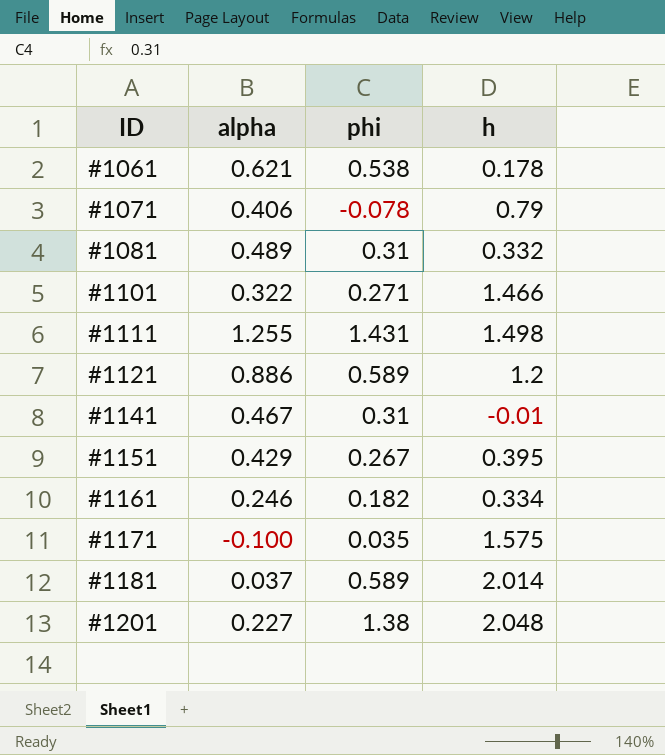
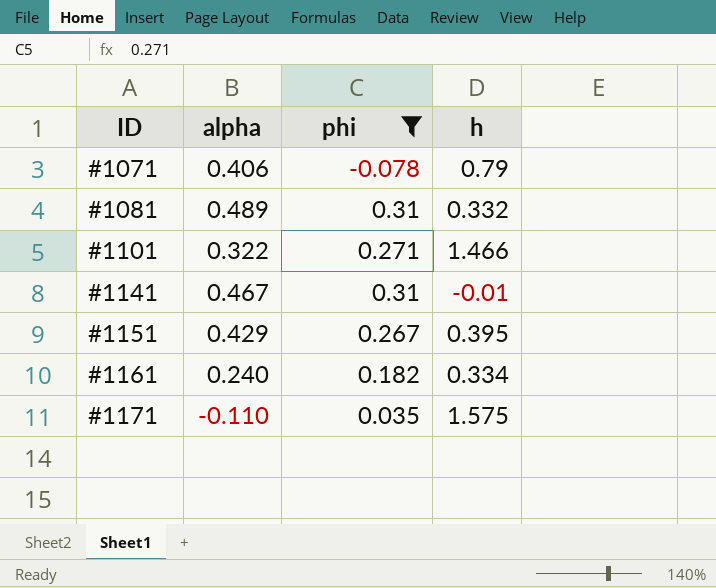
filter: none -> phi <= 0.31
#1161 | alpha: 0.246 -> 0.240
#1171 | alpha: -0.100 -> -0.110

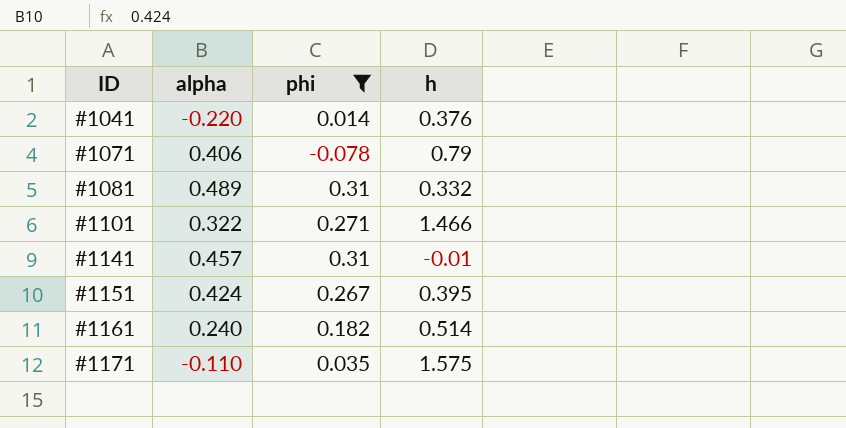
row #1041: none -> -0.220 | 0.014 | 0.376
#1141 | alpha: 0.467 -> 0.457
#1151 | alpha: 0.429 -> 0.424
#1161 | h: 0.334 -> 0.514

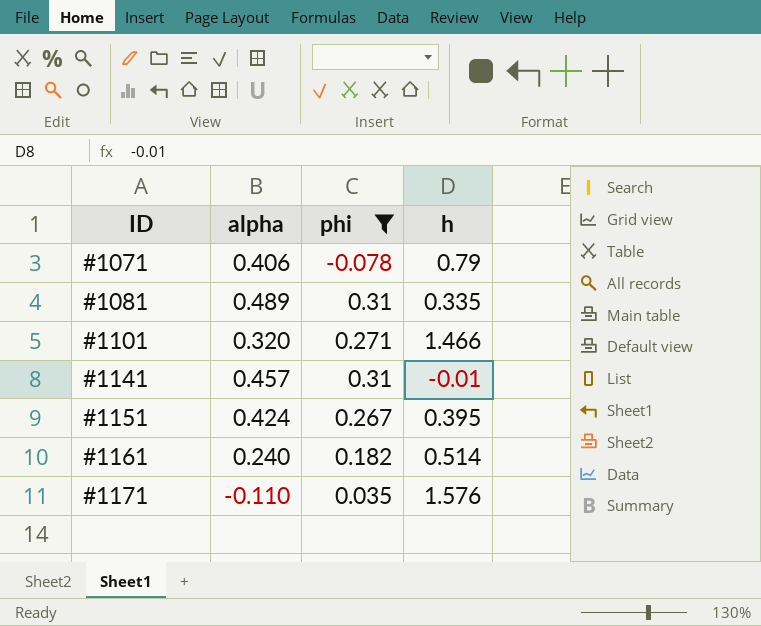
row #1041: -0.220 | 0.014 | 0.376 -> none
#1081 | h: 0.332 -> 0.335
#1101 | alpha: 0.322 -> 0.320
#1171 | h: 1.575 -> 1.576

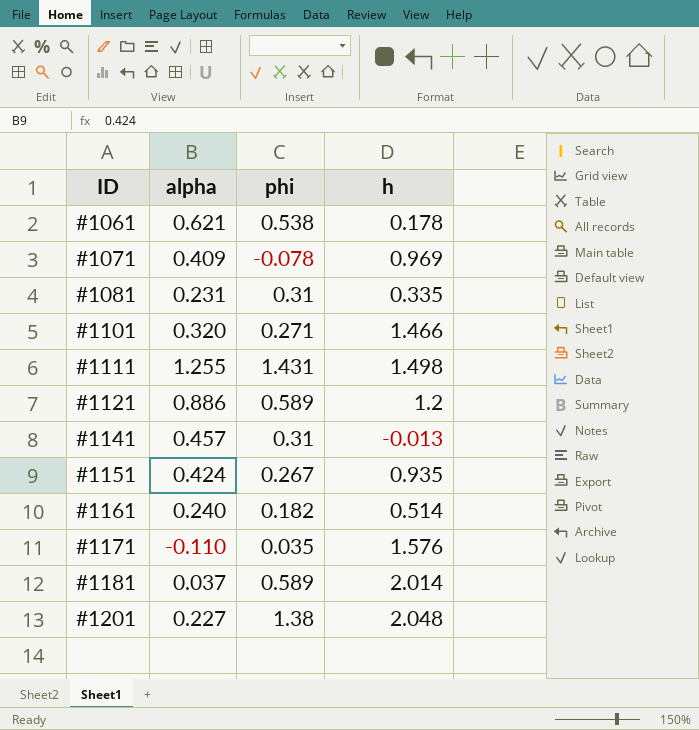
filter: phi <= 0.31 -> none
#1071 | alpha: 0.406 -> 0.409
#1071 | h: 0.79 -> 0.969
#1081 | alpha: 0.489 -> 0.231
#1141 | h: -0.01 -> -0.013
#1151 | h: 0.395 -> 0.935

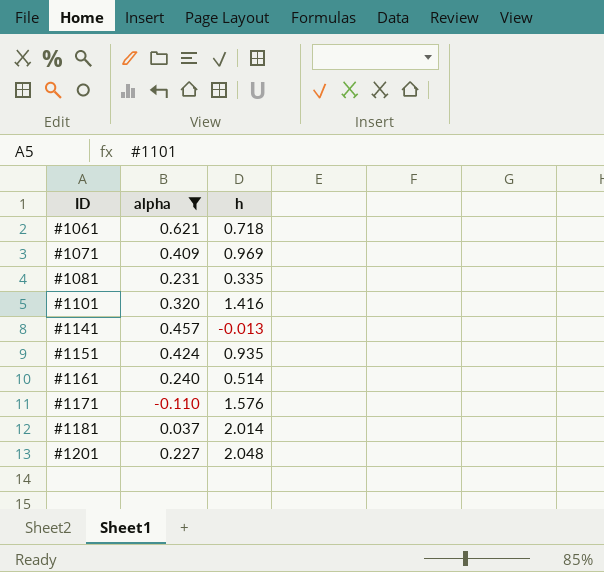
filter: none -> alpha <= 0.621
column phi | position: 3 -> none
#1061 | h: 0.178 -> 0.718
#1101 | h: 1.466 -> 1.416

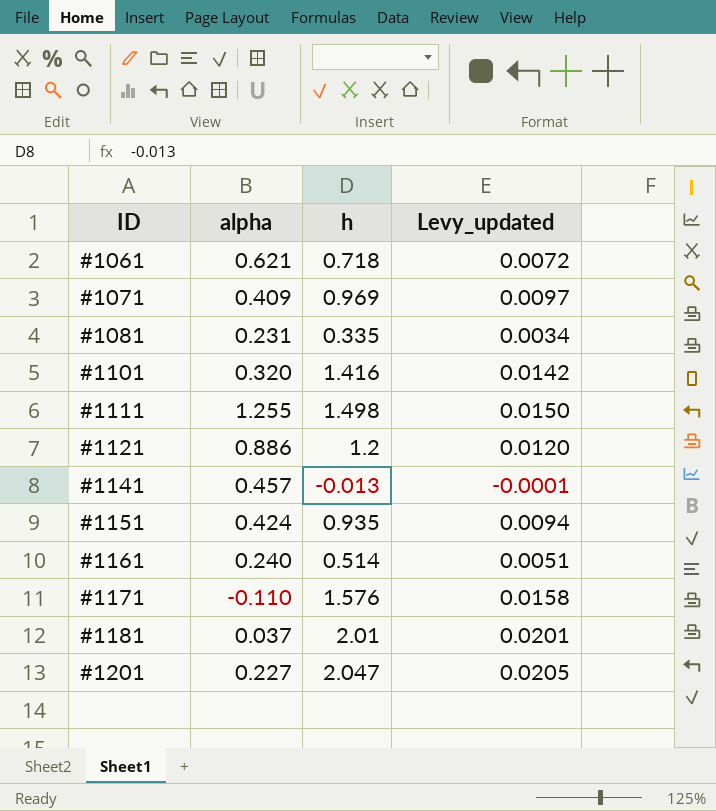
filter: alpha <= 0.621 -> none
column Levy_updated | formula: none -> [h] * 0.01
#1181 | h: 2.014 -> 2.01
#1201 | h: 2.048 -> 2.047

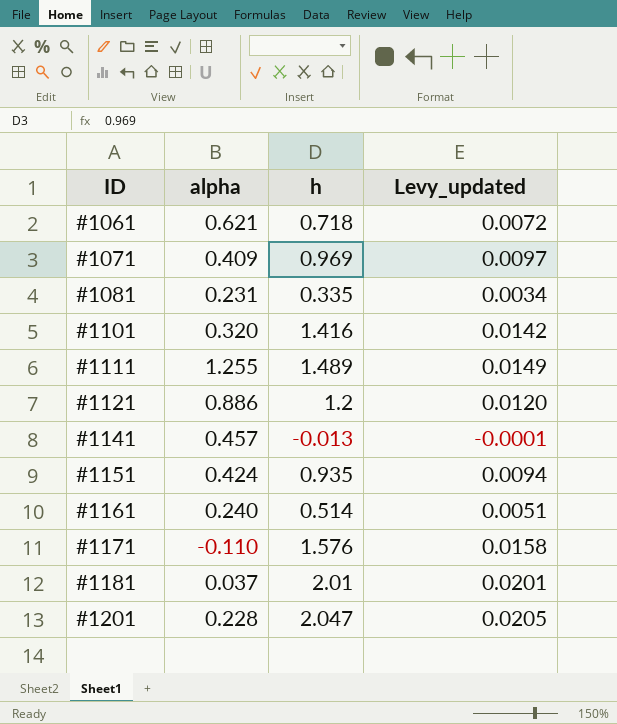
#1111 | h: 1.498 -> 1.489
#1111 | Levy_updated: 0.0150 -> 0.0149
#1201 | alpha: 0.227 -> 0.228

